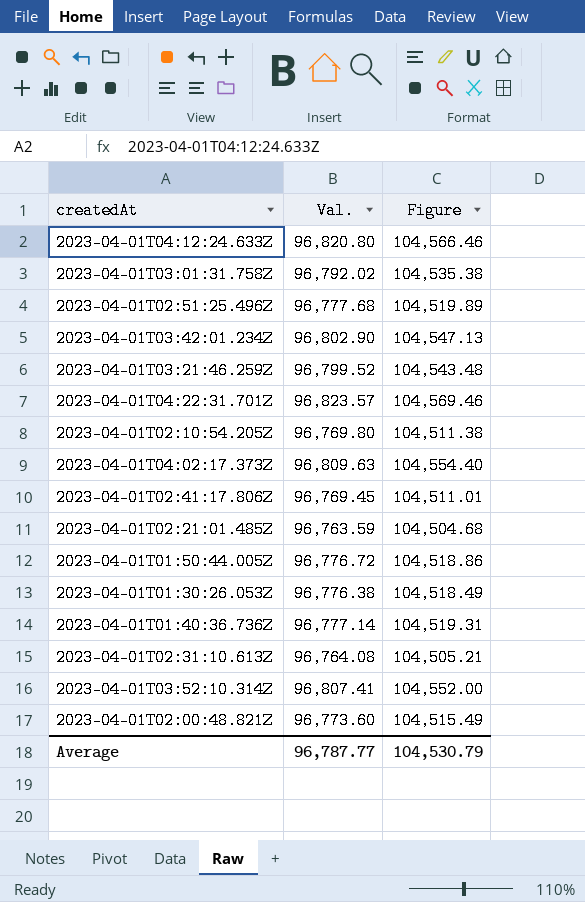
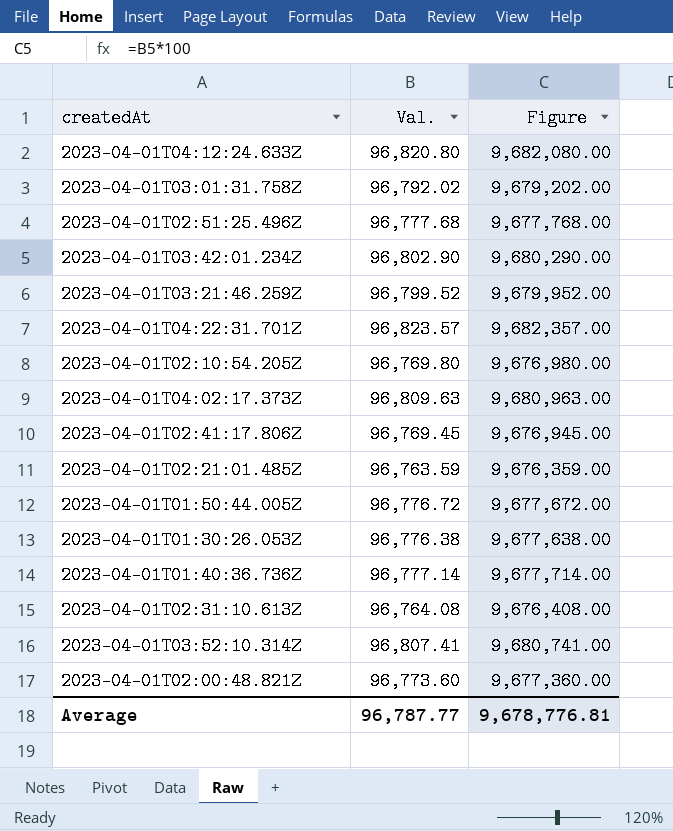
column Figure | formula: [Val.] * 1.08 -> [Val.] * 100
Average | Figure: 104,530.79 -> 9,678,776.81

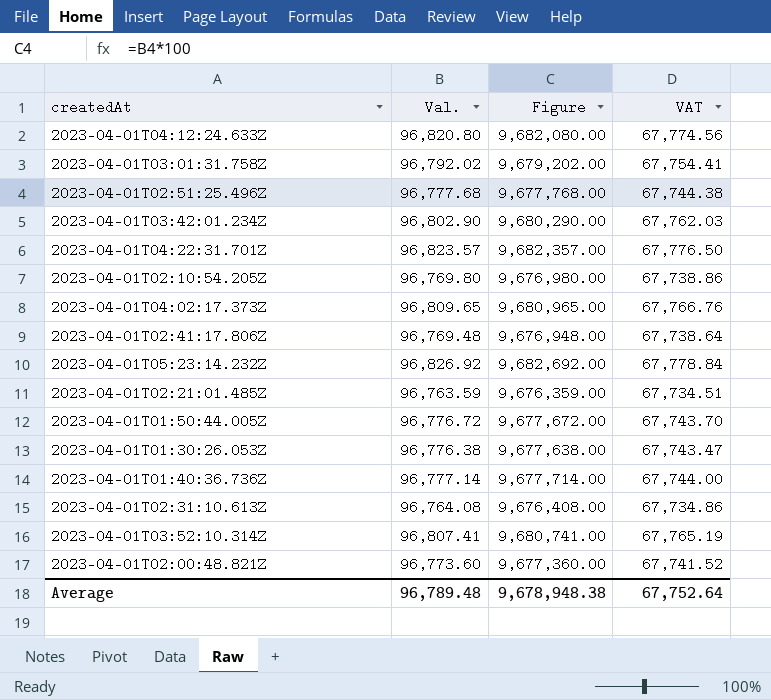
column VAT | formula: none -> [Val.] * 0.7
row 2023-04-01T03:21:46.259Z: 96,799.52 | 9,679,952.00 -> none
2023-04-01T04:02:17.373Z | Val.: 96,809.63 -> 96,809.65
2023-04-01T04:02:17.373Z | Figure: 9,680,963.00 -> 9,680,965.00
2023-04-01T02:41:17.806Z | Val.: 96,769.45 -> 96,769.48
2023-04-01T02:41:17.806Z | Figure: 9,676,945.00 -> 9,676,948.00
row 2023-04-01T05:23:14.232Z: none -> 96,826.92 | 9,682,692.00 | 67,778.84
Average | Val.: 96,787.77 -> 96,789.48
Average | Figure: 9,678,776.81 -> 9,678,948.38

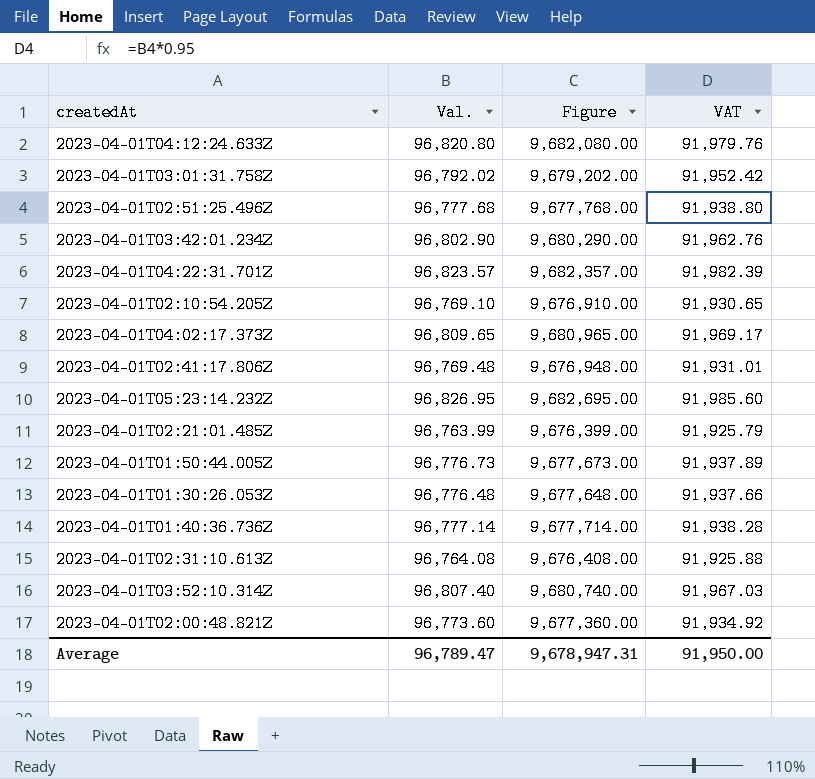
column VAT | formula: [Val.] * 0.7 -> [Val.] * 0.95
2023-04-01T02:10:54.205Z | Val.: 96,769.80 -> 96,769.10
2023-04-01T02:10:54.205Z | Figure: 9,676,980.00 -> 9,676,910.00
2023-04-01T05:23:14.232Z | Val.: 96,826.92 -> 96,826.95
2023-04-01T05:23:14.232Z | Figure: 9,682,692.00 -> 9,682,695.00
2023-04-01T02:21:01.485Z | Val.: 96,763.59 -> 96,763.99
2023-04-01T02:21:01.485Z | Figure: 9,676,359.00 -> 9,676,399.00
2023-04-01T01:50:44.005Z | Val.: 96,776.72 -> 96,776.73
2023-04-01T01:50:44.005Z | Figure: 9,677,672.00 -> 9,677,673.00
2023-04-01T01:30:26.053Z | Val.: 96,776.38 -> 96,776.48
2023-04-01T01:30:26.053Z | Figure: 9,677,638.00 -> 9,677,648.00
2023-04-01T03:52:10.314Z | Val.: 96,807.41 -> 96,807.40
2023-04-01T03:52:10.314Z | Figure: 9,680,741.00 -> 9,680,740.00
Average | Val.: 96,789.48 -> 96,789.47
Average | Figure: 9,678,948.38 -> 9,678,947.31
Average | VAT: 67,752.64 -> 91,950.00

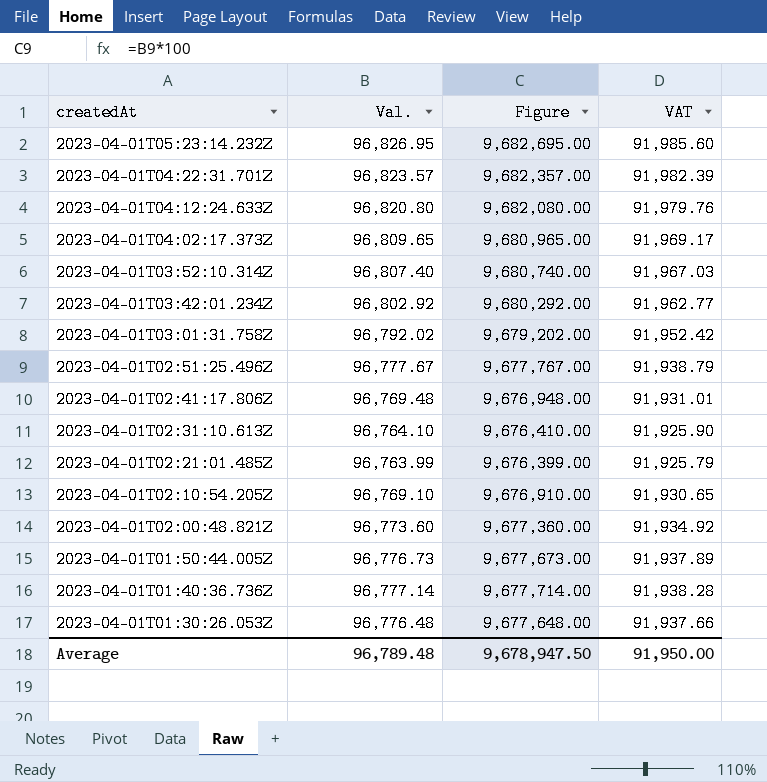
row order: none -> createdAt descending
2023-04-01T03:42:01.234Z | Val.: 96,802.90 -> 96,802.92
2023-04-01T03:42:01.234Z | Figure: 9,680,290.00 -> 9,680,292.00
2023-04-01T03:42:01.234Z | VAT: 91,962.76 -> 91,962.77
2023-04-01T02:51:25.496Z | Val.: 96,777.68 -> 96,777.67
2023-04-01T02:51:25.496Z | Figure: 9,677,768.00 -> 9,677,767.00
2023-04-01T02:51:25.496Z | VAT: 91,938.80 -> 91,938.79
2023-04-01T02:31:10.613Z | Val.: 96,764.08 -> 96,764.10
2023-04-01T02:31:10.613Z | Figure: 9,676,408.00 -> 9,676,410.00
2023-04-01T02:31:10.613Z | VAT: 91,925.88 -> 91,925.90
Average | Val.: 96,789.47 -> 96,789.48
Average | Figure: 9,678,947.31 -> 9,678,947.50

